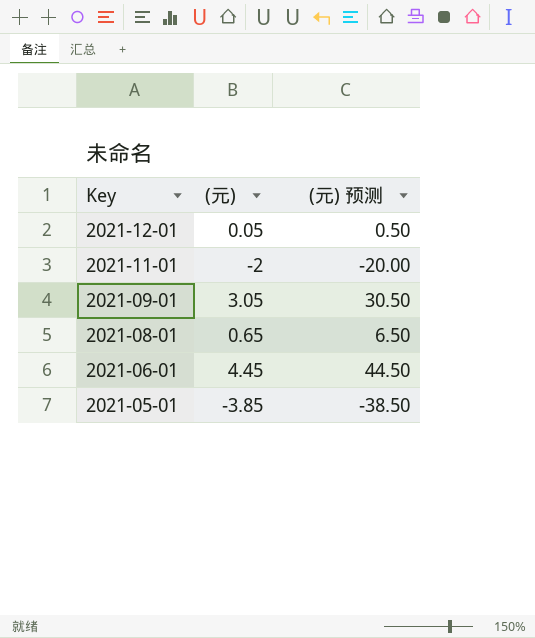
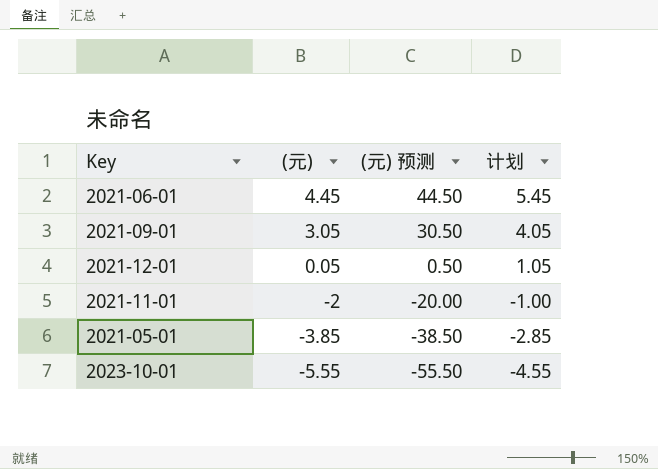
row order: Key descending -> (元) descending
column 计划 | formula: none -> [(元)] + 1
row 2021-08-01: 0.65 | 6.50 -> none
row 2023-10-01: none -> -5.55 | -55.50 | -4.55

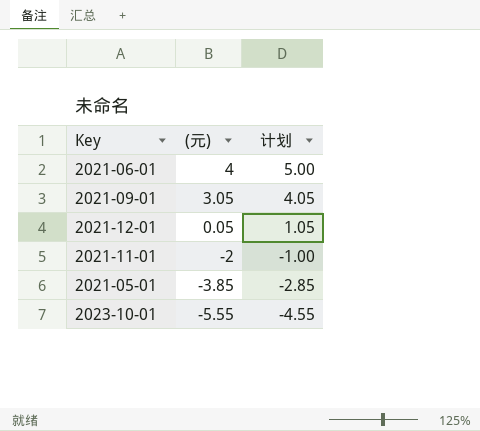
column (元) 预测 | formula: [(元)] * 10 -> none
2021-06-01 | (元): 4.45 -> 4
2021-06-01 | 计划: 5.45 -> 5.00

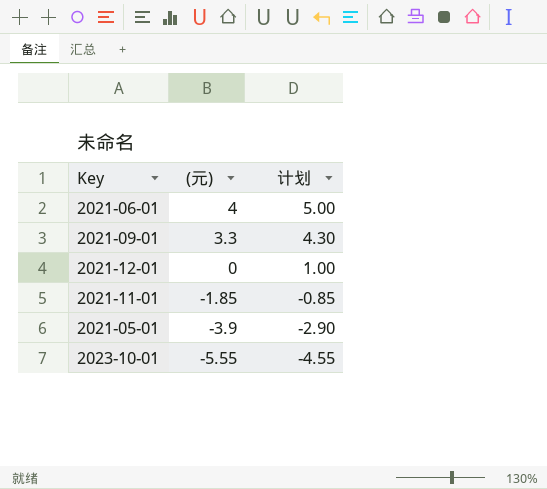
2021-09-01 | (元): 3.05 -> 3.3
2021-09-01 | 计划: 4.05 -> 4.30
2021-12-01 | (元): 0.05 -> 0
2021-12-01 | 计划: 1.05 -> 1.00
2021-11-01 | (元): -2 -> -1.85
2021-11-01 | 计划: -1.00 -> -0.85
2021-05-01 | (元): -3.85 -> -3.9
2021-05-01 | 计划: -2.85 -> -2.90

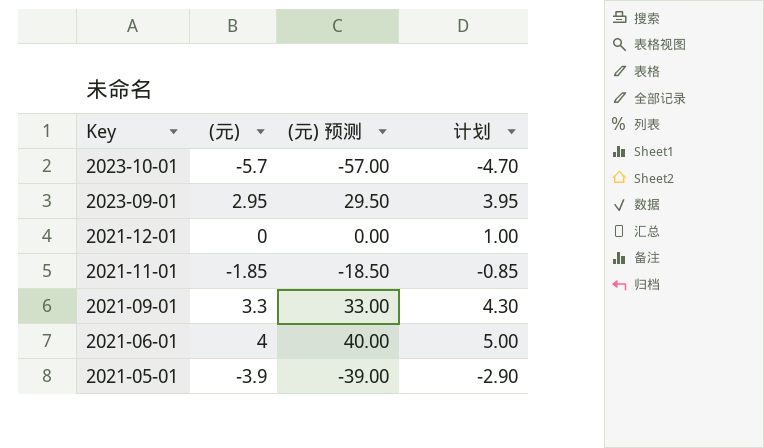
row order: (元) descending -> Key descending
column (元) 预测 | formula: none -> [(元)] * 10
2023-10-01 | (元): -5.55 -> -5.7
2023-10-01 | 计划: -4.55 -> -4.70
row 2023-09-01: none -> 2.95 | 29.50 | 3.95

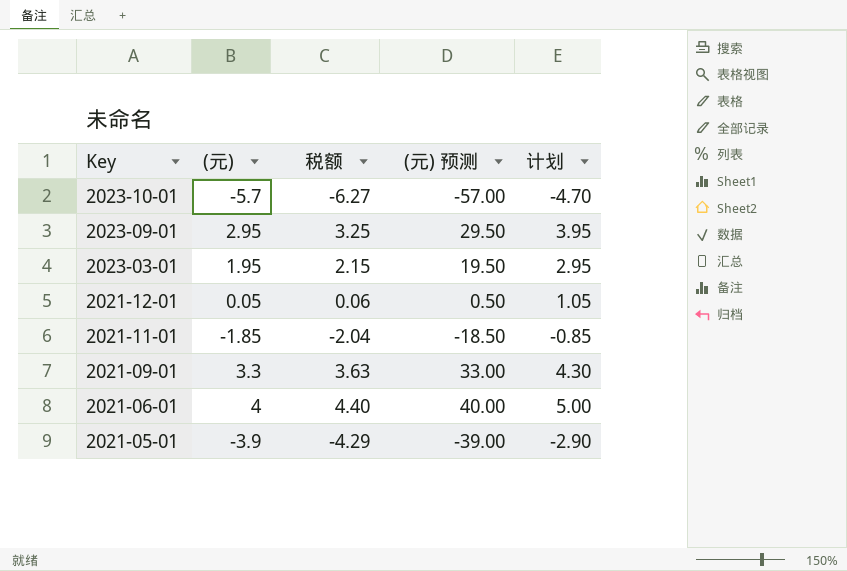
column 税额 | formula: none -> [(元)] * 1.1
row 2023-03-01: none -> 1.95 | 2.15 | 19.50 | 2.95
2021-12-01 | (元): 0 -> 0.05
2021-12-01 | (元) 预测: 0.00 -> 0.50
2021-12-01 | 计划: 1.00 -> 1.05

